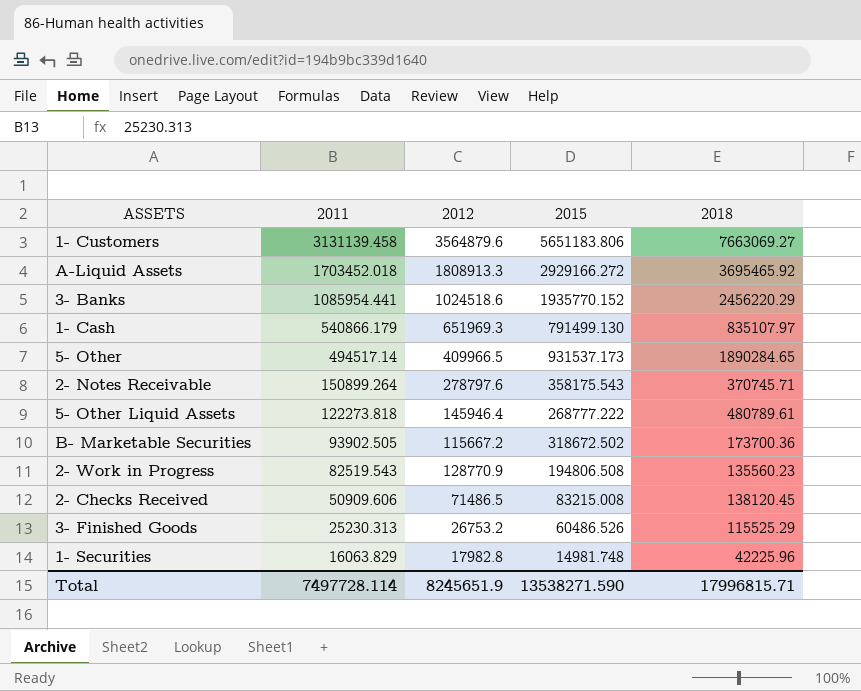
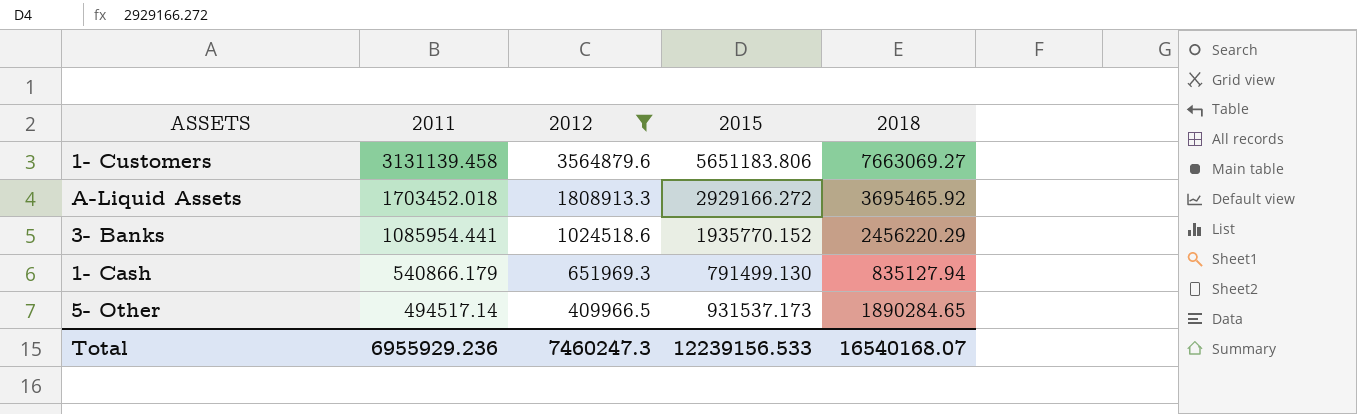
filter: none -> 2012 >= 409966.5
1- Cash | 2018: 835107.97 -> 835127.94
Total | 2011: 7497728.114 -> 6955929.236
Total | 2012: 8245651.9 -> 7460247.3
Total | 2015: 13538271.590 -> 12239156.533
Total | 2018: 17996815.71 -> 16540168.07

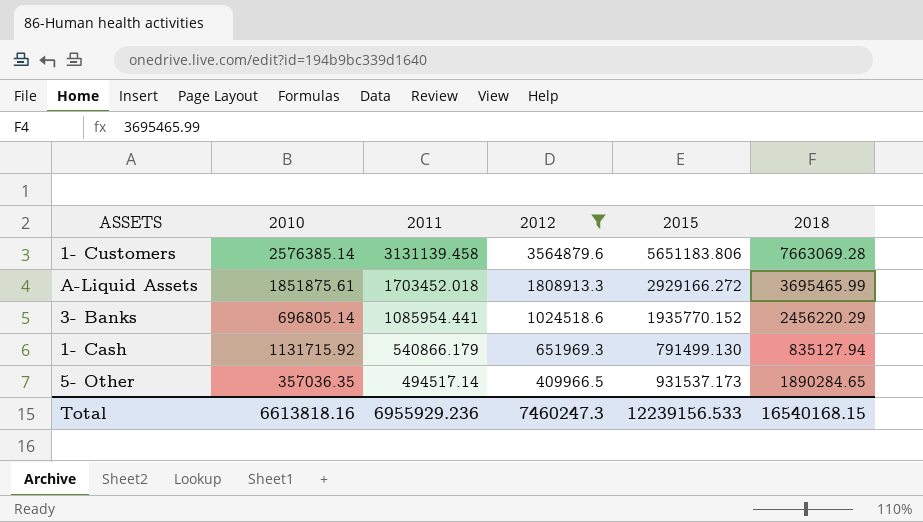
column 2010 | position: none -> 2
1- Customers | 2018: 7663069.27 -> 7663069.28
A-Liquid Assets | 2018: 3695465.92 -> 3695465.99
Total | 2018: 16540168.07 -> 16540168.15

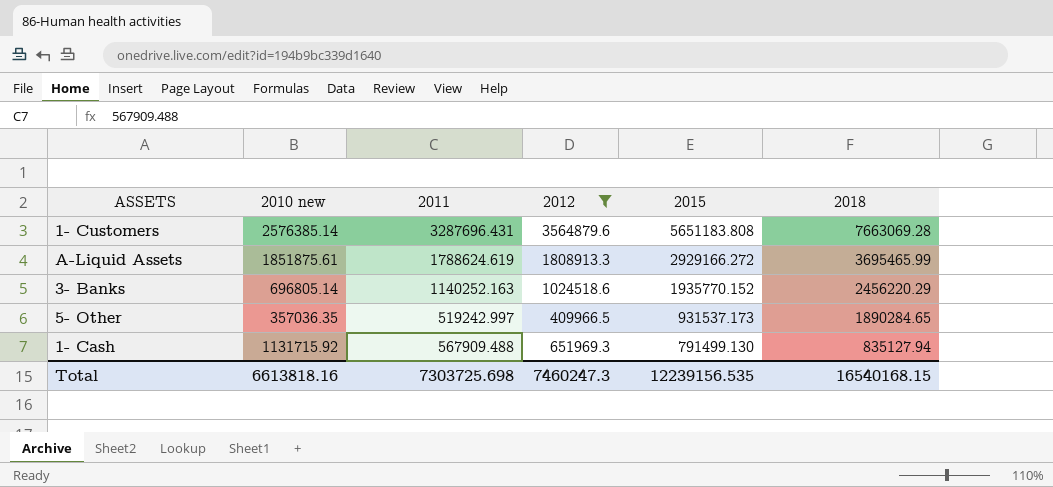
row order: 2011 descending -> 2015 descending
column name: 2010 -> 2010 new
1- Customers | 2011: 3131139.458 -> 3287696.431
1- Customers | 2015: 5651183.806 -> 5651183.808
A-Liquid Assets | 2011: 1703452.018 -> 1788624.619
3- Banks | 2011: 1085954.441 -> 1140252.163
5- Other | 2011: 494517.14 -> 519242.997
1- Cash | 2011: 540866.179 -> 567909.488
Total | 2011: 6955929.236 -> 7303725.698
Total | 2015: 12239156.533 -> 12239156.535

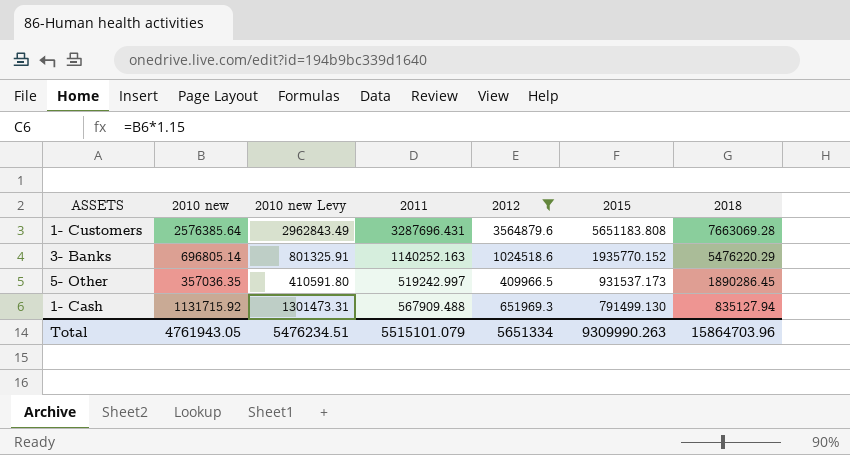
column 2010 new Levy | formula: none -> [2010 new] * 1.15
row A-Liquid Assets: 1851875.61 | 1788624.619 | 1808913.3 | 2929166.272 | 3695465.99 -> none
1- Customers | 2010 new: 2576385.14 -> 2576385.64
3- Banks | 2018: 2456220.29 -> 5476220.29
5- Other | 2018: 1890284.65 -> 1890286.45
Total | 2010 new: 6613818.16 -> 4761943.05
Total | 2011: 7303725.698 -> 5515101.079
Total | 2012: 7460247.3 -> 5651334
Total | 2015: 12239156.535 -> 9309990.263
Total | 2018: 16540168.15 -> 15864703.96

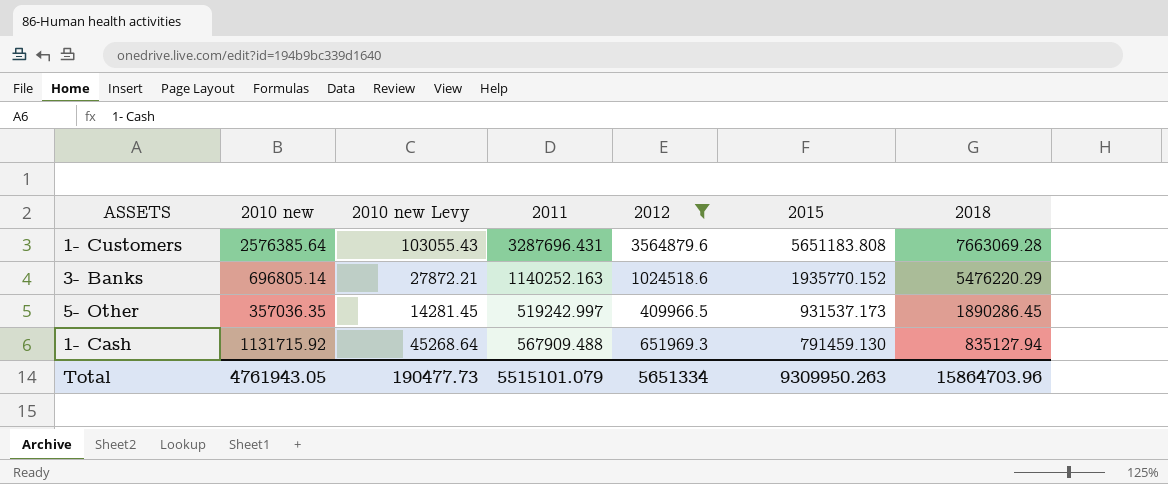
column 2010 new Levy | formula: [2010 new] * 1.15 -> [2010 new] * 0.04
1- Cash | 2015: 791499.130 -> 791459.130
Total | 2010 new Levy: 5476234.51 -> 190477.73
Total | 2015: 9309990.263 -> 9309950.263

